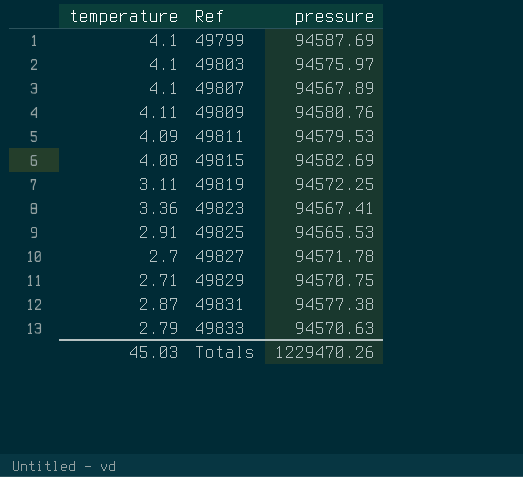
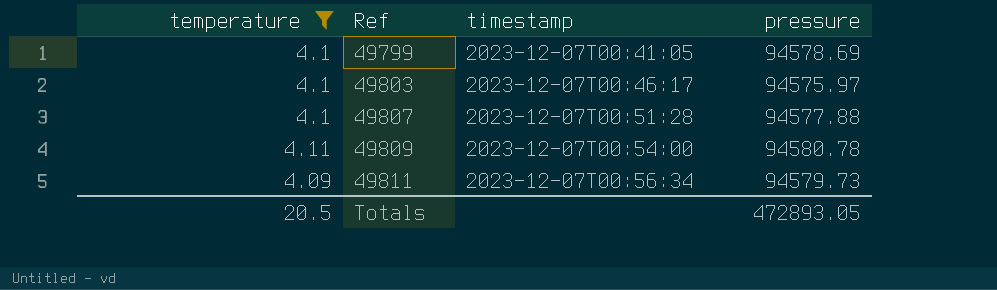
filter: none -> temperature >= 4.09
column timestamp | position: none -> 3
49799 | pressure: 94587.69 -> 94578.69
49807 | pressure: 94567.89 -> 94577.88
49809 | pressure: 94580.76 -> 94580.78
49811 | pressure: 94579.53 -> 94579.73
Totals | temperature: 45.03 -> 20.5
Totals | pressure: 1229470.26 -> 472893.05

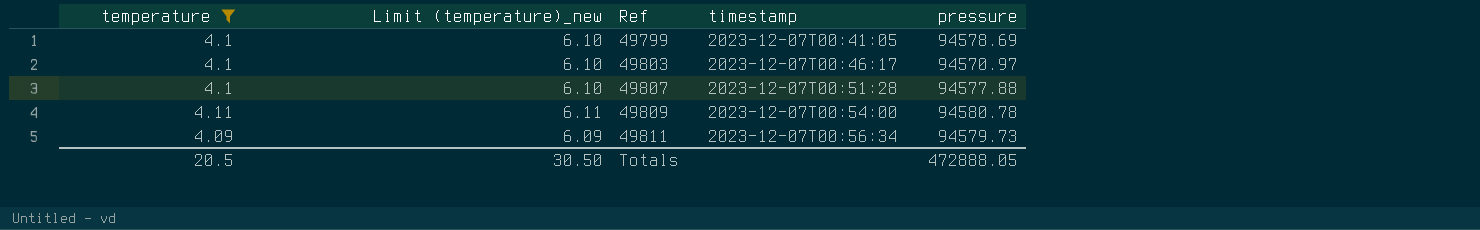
column Limit (temperature)_new | formula: none -> [temperature] + 2
49803 | pressure: 94575.97 -> 94570.97
Totals | pressure: 472893.05 -> 472888.05

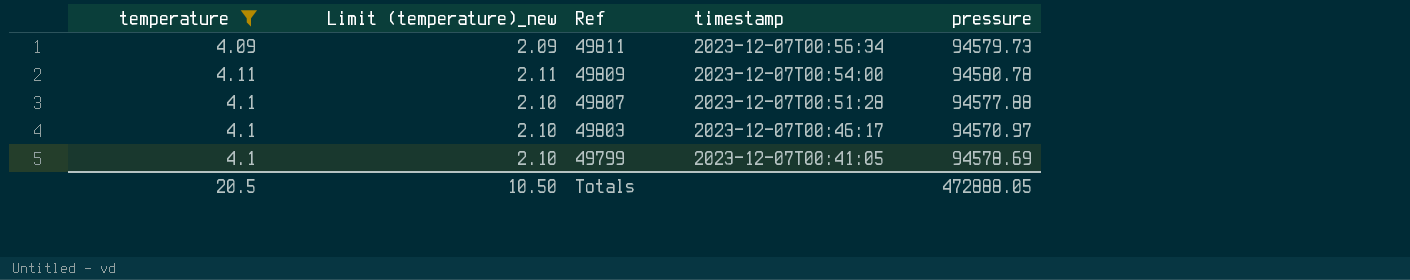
row order: Ref ascending -> Ref descending
column Limit (temperature)_new | formula: [temperature] + 2 -> [temperature] - 2
Totals | Limit (temperature)_new: 30.50 -> 10.50

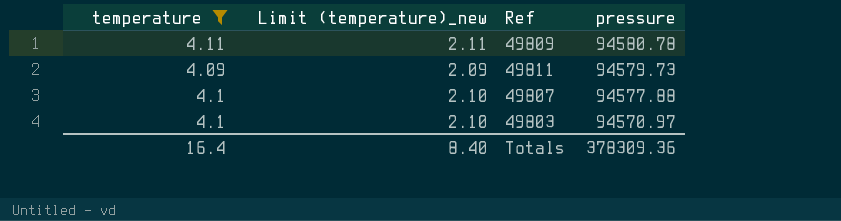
row order: Ref descending -> pressure descending
column timestamp | position: 4 -> none
row 49799: 4.1 | 2.10 | 2023-12-07T00:41:05 | 94578.69 -> none
Totals | temperature: 20.5 -> 16.4
Totals | Limit (temperature)_new: 10.50 -> 8.40
Totals | pressure: 472888.05 -> 378309.36

